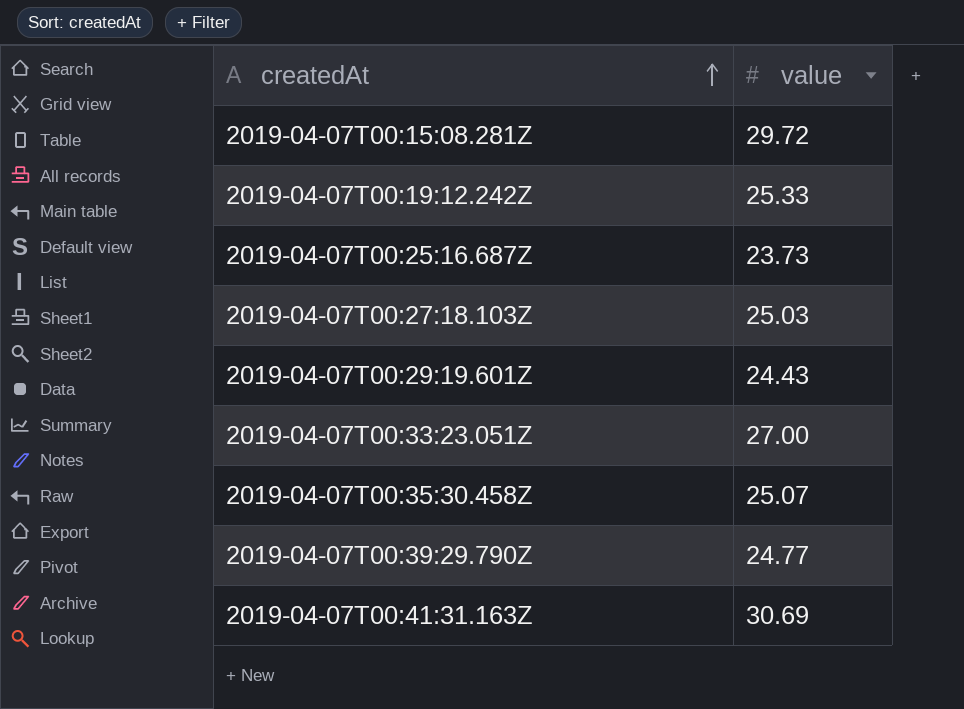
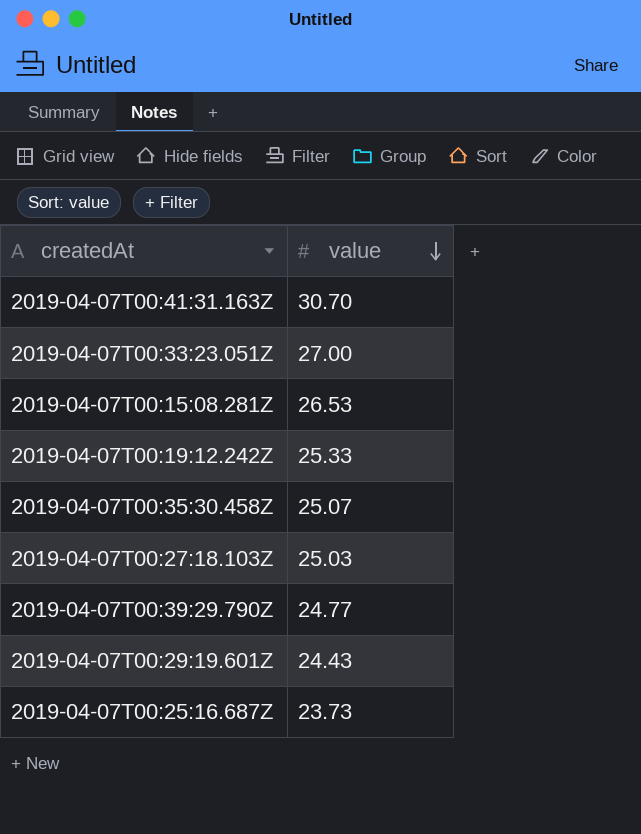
row order: createdAt ascending -> value descending
2019-04-07T00:41:31.163Z | value: 30.69 -> 30.70
2019-04-07T00:15:08.281Z | value: 29.72 -> 26.53

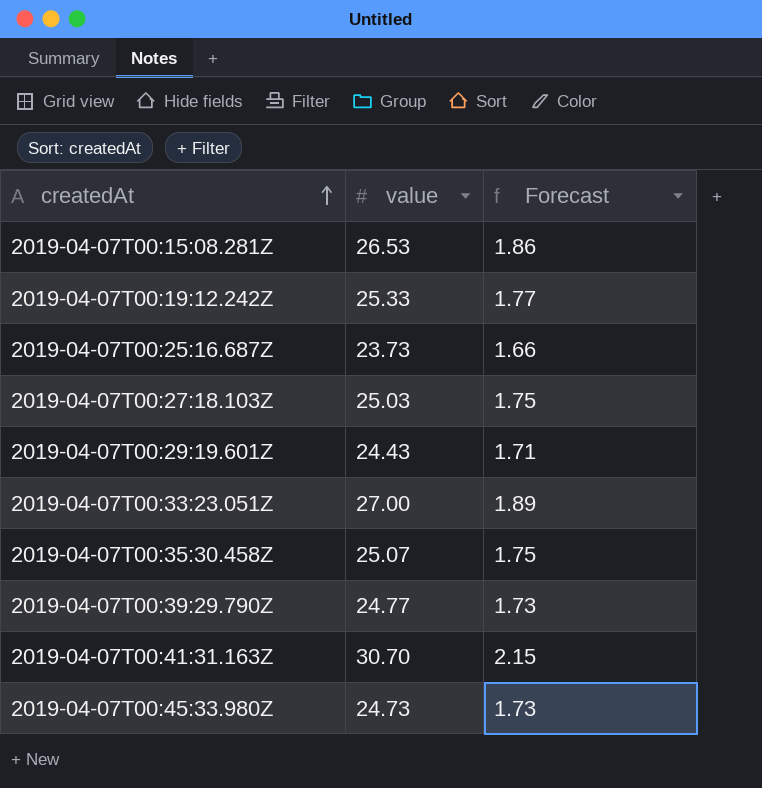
row order: value descending -> createdAt ascending
column Forecast | formula: none -> [value] * 0.07
row 2019-04-07T00:45:33.980Z: none -> 24.73 | 1.73

